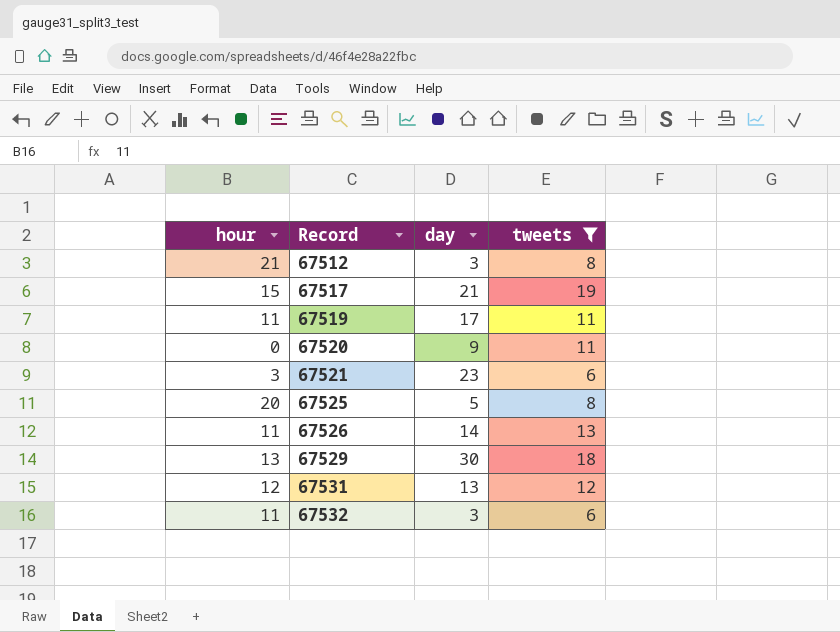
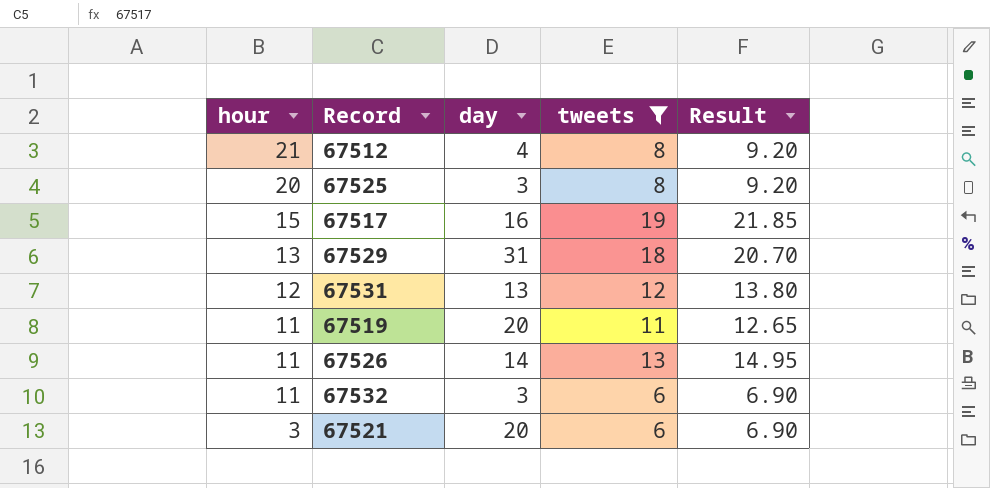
row order: Record ascending -> hour descending
column Result | formula: none -> [tweets] * 1.15
row 67520: 0 | 9 | 11 -> none
67512 | day: 3 -> 4
67525 | day: 5 -> 3
67517 | day: 21 -> 16
67529 | day: 30 -> 31
67519 | day: 17 -> 20
67521 | day: 23 -> 20

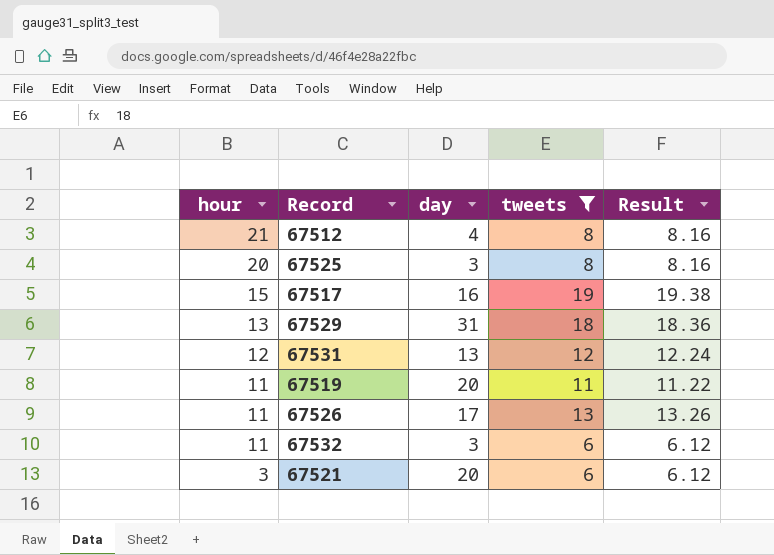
column Result | formula: [tweets] * 1.15 -> [tweets] * 1.02
67526 | day: 14 -> 17

